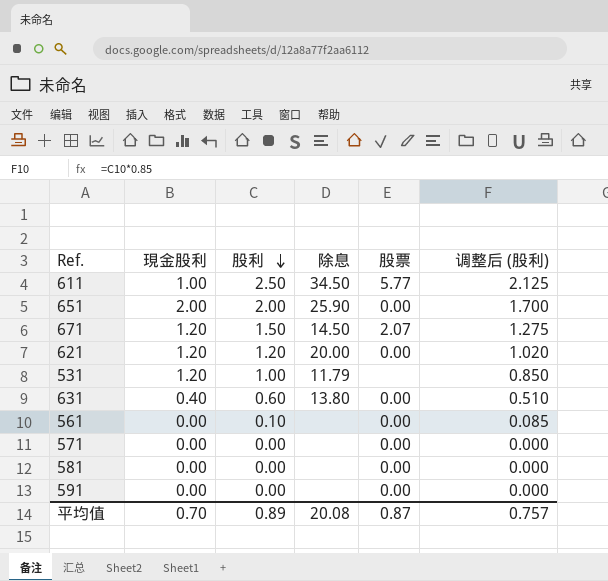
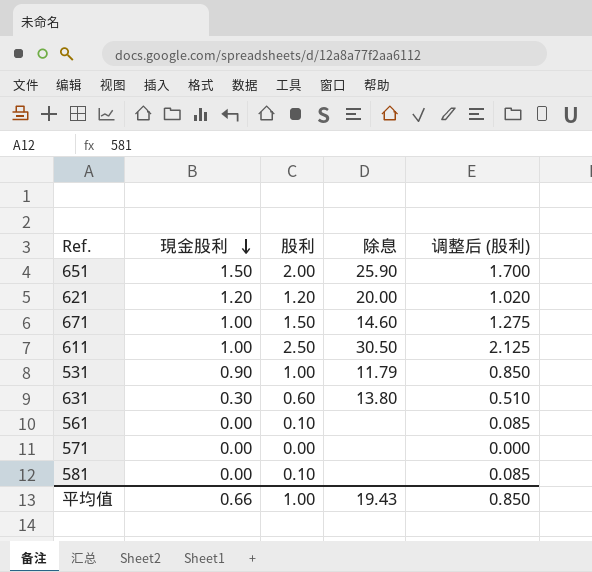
row order: 股利 descending -> 現金股利 descending
column 股票 | position: 5 -> none
row 591: 0.00 | 0.00 | none | 0.00 | 0.000 -> none
651 | 現金股利: 2.00 -> 1.50
671 | 現金股利: 1.20 -> 1.00
671 | 除息: 14.50 -> 14.60
611 | 除息: 34.50 -> 30.50
531 | 現金股利: 1.20 -> 0.90
631 | 現金股利: 0.40 -> 0.30
581 | 股利: 0.00 -> 0.10
581 | 调整后 (股利): 0.000 -> 0.085
平均值 | 現金股利: 0.70 -> 0.66
平均值 | 股利: 0.89 -> 1.00
平均值 | 除息: 20.08 -> 19.43
平均值 | 调整后 (股利): 0.757 -> 0.850

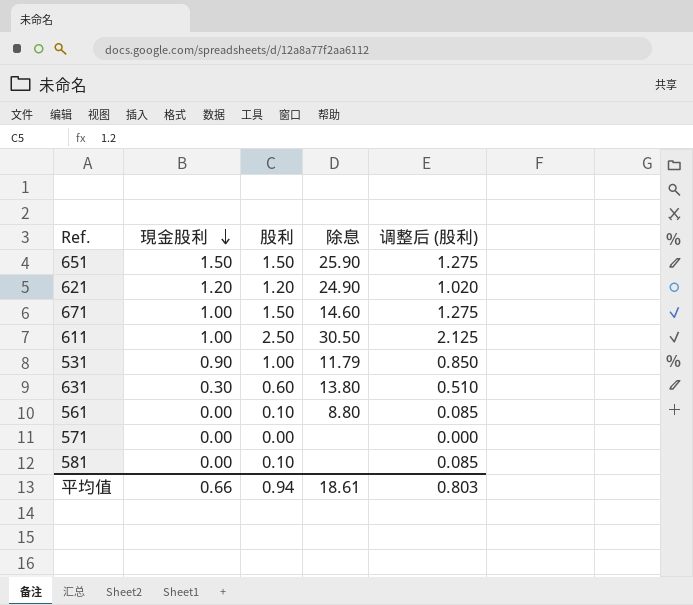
651 | 股利: 2.00 -> 1.50
651 | 调整后 (股利): 1.700 -> 1.275
621 | 除息: 20.00 -> 24.90
561 | 除息: none -> 8.80
平均值 | 股利: 1.00 -> 0.94
平均值 | 除息: 19.43 -> 18.61
平均值 | 调整后 (股利): 0.850 -> 0.803

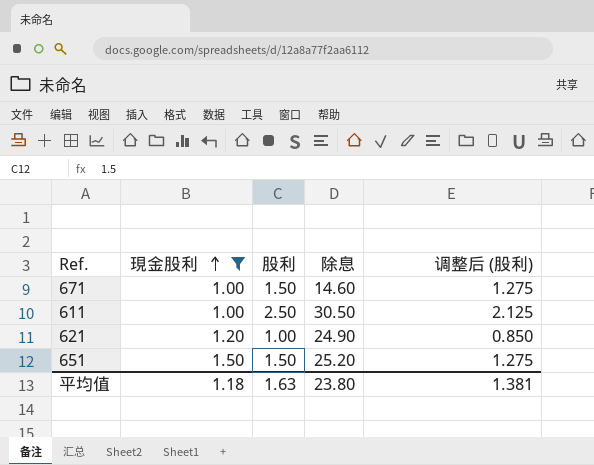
filter: none -> 現金股利 >= 1.00
row order: 現金股利 descending -> 現金股利 ascending
621 | 股利: 1.20 -> 1.00
621 | 调整后 (股利): 1.020 -> 0.850
651 | 除息: 25.90 -> 25.20
平均值 | 現金股利: 0.66 -> 1.18
平均值 | 股利: 0.94 -> 1.63
平均值 | 除息: 18.61 -> 23.80
平均值 | 调整后 (股利): 0.803 -> 1.381

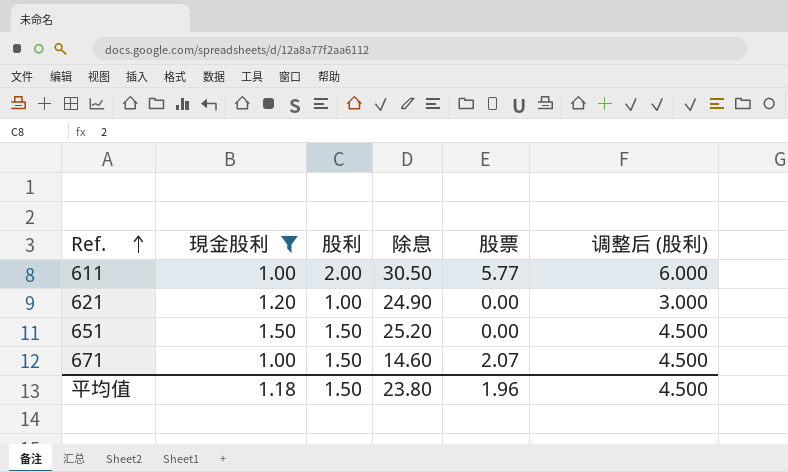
row order: 現金股利 ascending -> Ref. ascending
column 股票 | position: none -> 5
column 调整后 (股利) | formula: [股利] * 0.85 -> [股利] * 3
611 | 股利: 2.50 -> 2.00
平均值 | 股利: 1.63 -> 1.50
平均值 | 调整后 (股利): 1.381 -> 4.500

